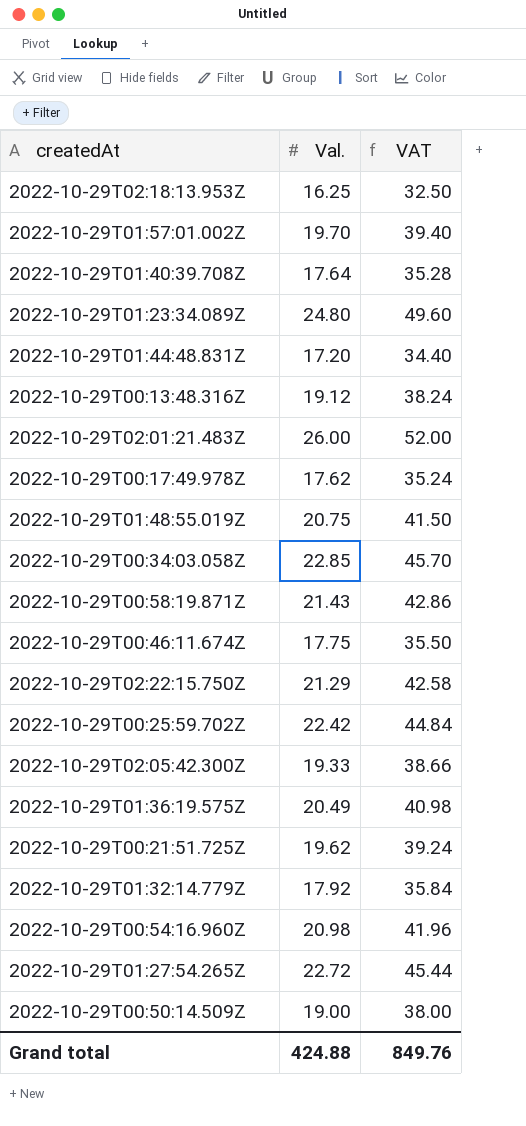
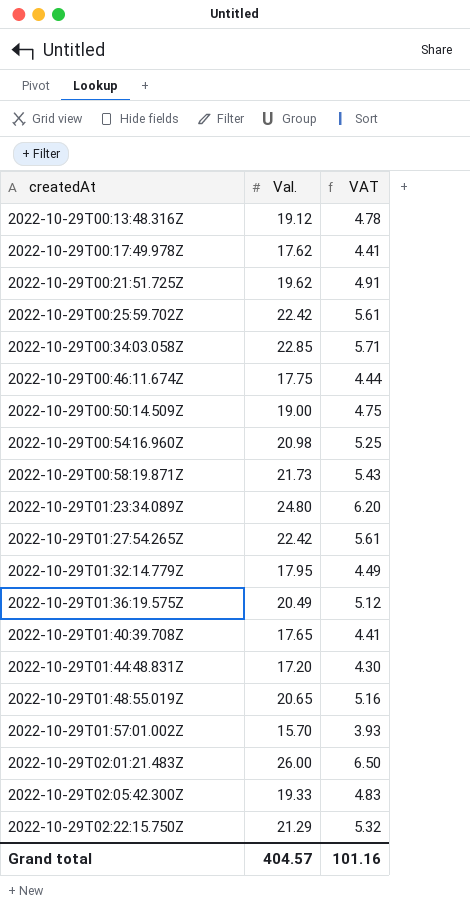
row order: none -> createdAt ascending
column VAT | formula: [Val.] * 2 -> [Val.] * 0.25
row 2022-10-29T02:18:13.953Z: 16.25 | 32.50 -> none
2022-10-29T00:58:19.871Z | Val.: 21.43 -> 21.73
2022-10-29T01:27:54.265Z | Val.: 22.72 -> 22.42
2022-10-29T01:32:14.779Z | Val.: 17.92 -> 17.95
2022-10-29T01:40:39.708Z | Val.: 17.64 -> 17.65
2022-10-29T01:48:55.019Z | Val.: 20.75 -> 20.65
2022-10-29T01:57:01.002Z | Val.: 19.70 -> 15.70
Grand total | Val.: 424.88 -> 404.57
Grand total | VAT: 849.76 -> 101.16

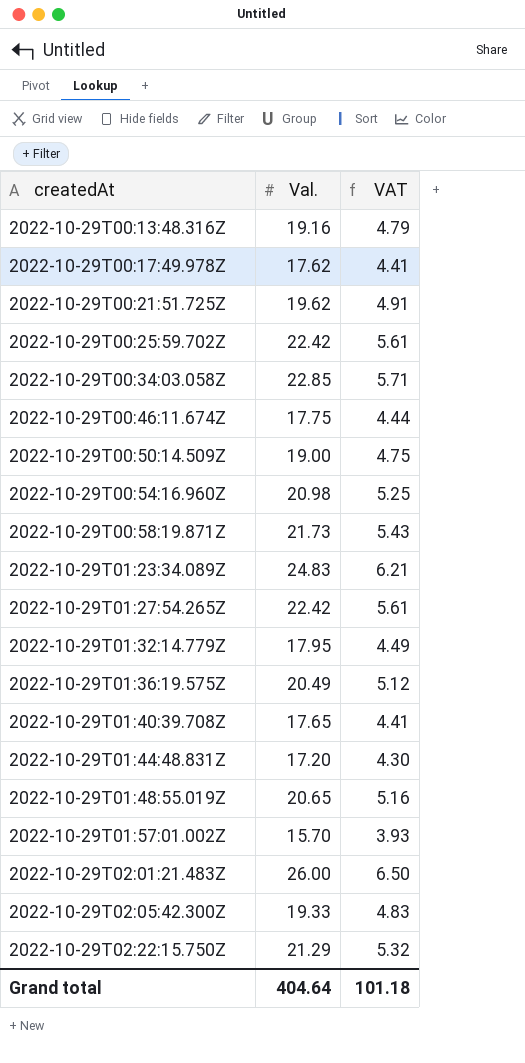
2022-10-29T00:13:48.316Z | Val.: 19.12 -> 19.16
2022-10-29T00:13:48.316Z | VAT: 4.78 -> 4.79
2022-10-29T01:23:34.089Z | Val.: 24.80 -> 24.83
2022-10-29T01:23:34.089Z | VAT: 6.20 -> 6.21
Grand total | Val.: 404.57 -> 404.64
Grand total | VAT: 101.16 -> 101.18

